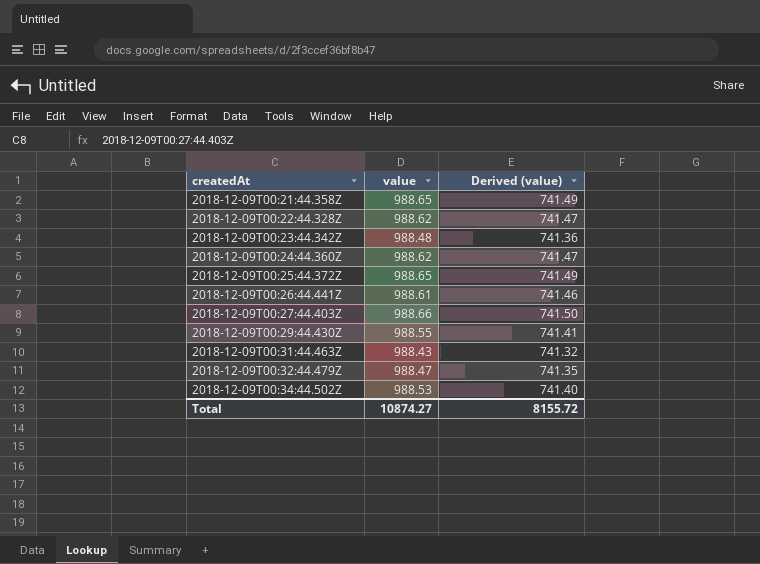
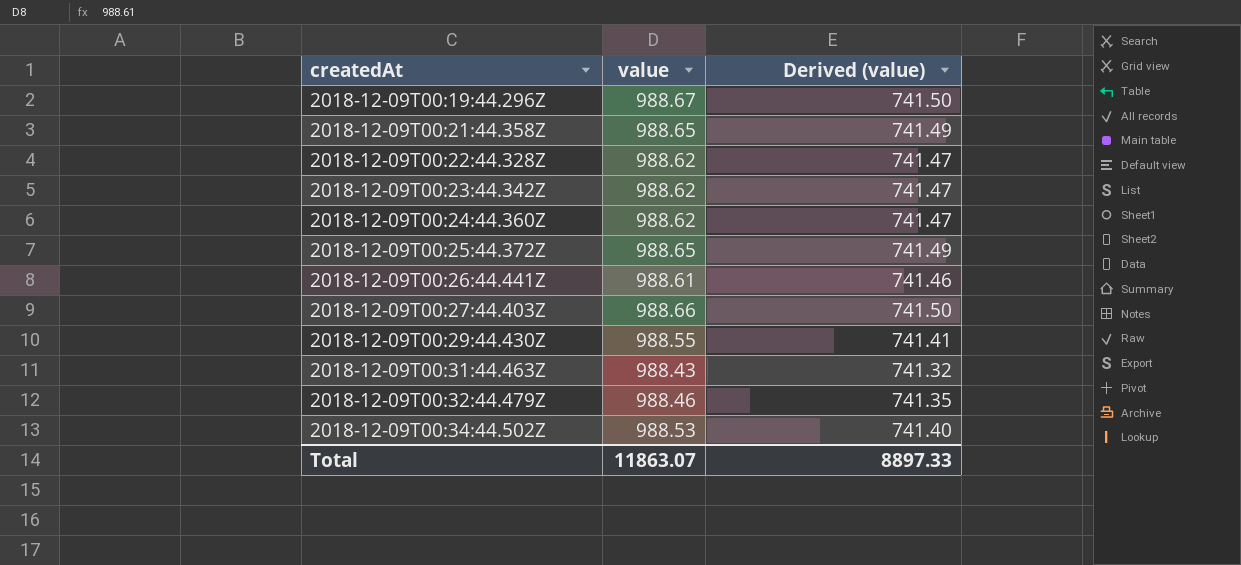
row 2018-12-09T00:19:44.296Z: none -> 988.67 | 741.50
2018-12-09T00:23:44.342Z | value: 988.48 -> 988.62
2018-12-09T00:23:44.342Z | Derived (value): 741.36 -> 741.47
2018-12-09T00:32:44.479Z | value: 988.47 -> 988.46
Total | value: 10874.27 -> 11863.07
Total | Derived (value): 8155.72 -> 8897.33

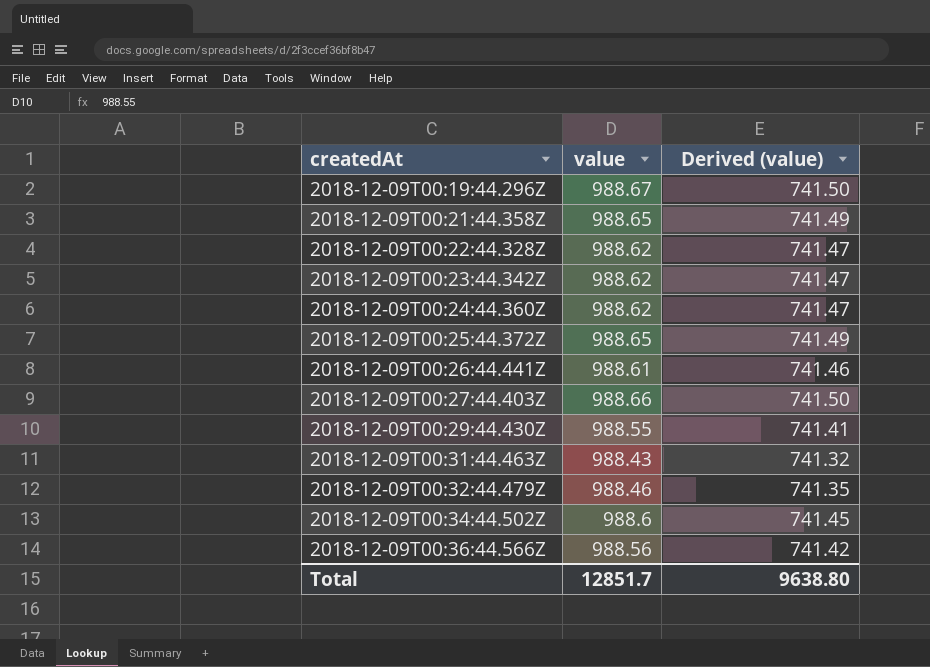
2018-12-09T00:34:44.502Z | value: 988.53 -> 988.6
2018-12-09T00:34:44.502Z | Derived (value): 741.40 -> 741.45
row 2018-12-09T00:36:44.566Z: none -> 988.56 | 741.42
Total | value: 11863.07 -> 12851.7
Total | Derived (value): 8897.33 -> 9638.80

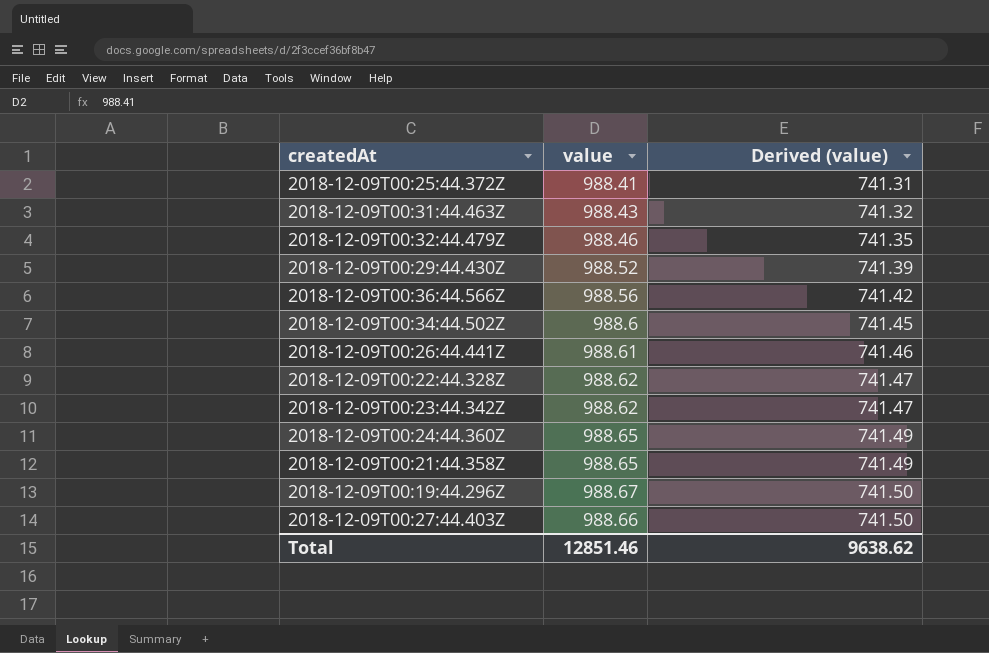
row order: createdAt ascending -> Derived (value) ascending
2018-12-09T00:25:44.372Z | value: 988.65 -> 988.41
2018-12-09T00:25:44.372Z | Derived (value): 741.49 -> 741.31
2018-12-09T00:29:44.430Z | value: 988.55 -> 988.52
2018-12-09T00:29:44.430Z | Derived (value): 741.41 -> 741.39
2018-12-09T00:24:44.360Z | value: 988.62 -> 988.65
2018-12-09T00:24:44.360Z | Derived (value): 741.47 -> 741.49
Total | value: 12851.7 -> 12851.46
Total | Derived (value): 9638.80 -> 9638.62

